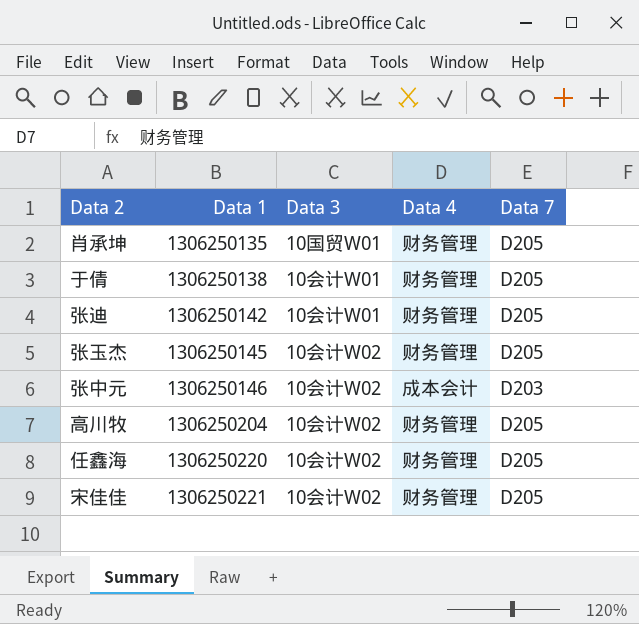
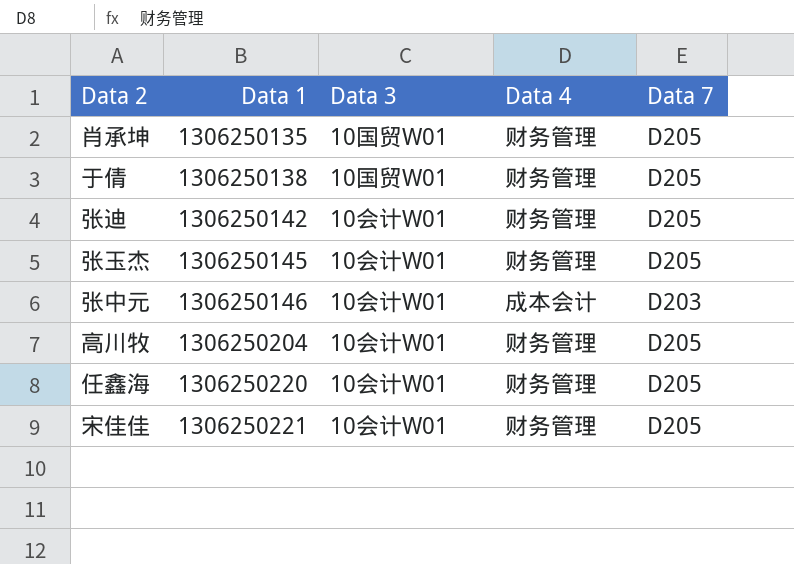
于倩 | Data 3: 10会计W01 -> 10国贸W01
张玉杰 | Data 3: 10会计W02 -> 10会计W01
张中元 | Data 3: 10会计W02 -> 10会计W01
高川牧 | Data 3: 10会计W02 -> 10会计W01
任鑫海 | Data 3: 10会计W02 -> 10会计W01
宋佳佳 | Data 3: 10会计W02 -> 10会计W01

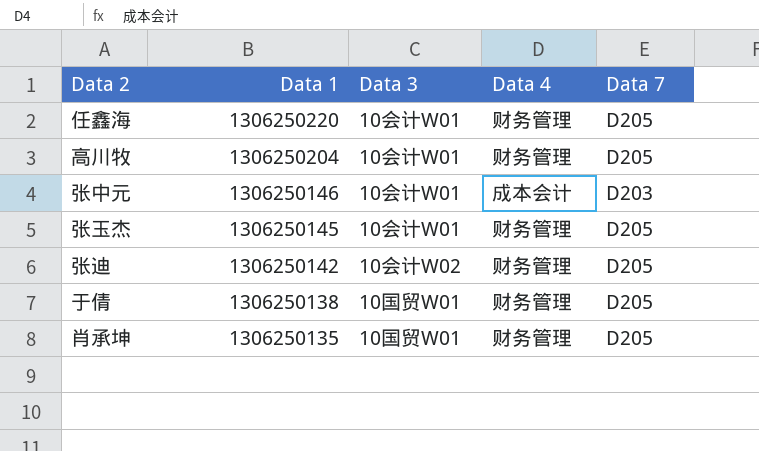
row order: Data 1 ascending -> Data 1 descending
row 宋佳佳: 1306250221 | 10会计W01 | 财务管理 | D205 -> none
张迪 | Data 3: 10会计W01 -> 10会计W02

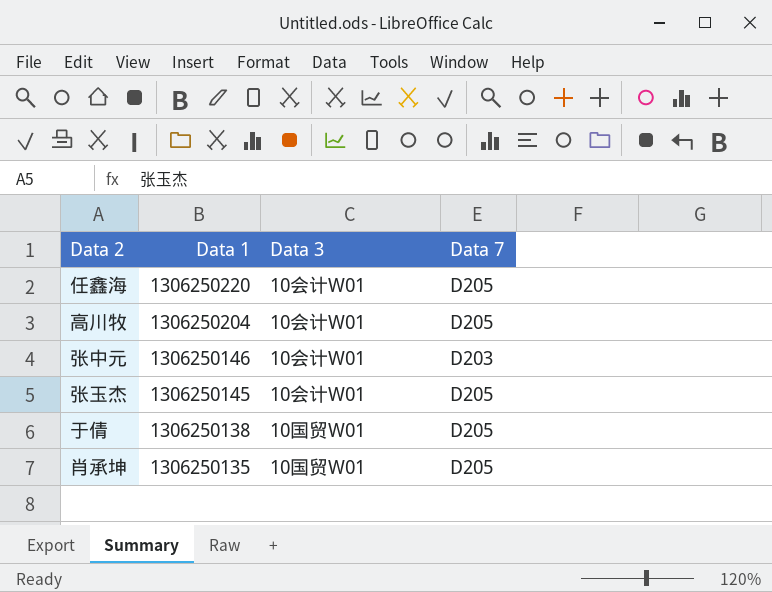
column Data 4 | position: 4 -> none
row 张迪: 1306250142 | 10会计W02 | 财务管理 | D205 -> none

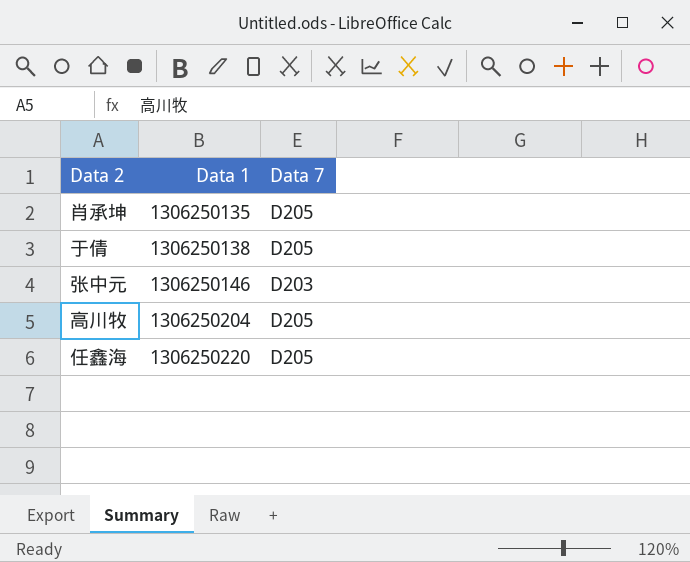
row order: Data 1 descending -> Data 1 ascending
column Data 3 | position: 3 -> none
row 张玉杰: 1306250145 | 10会计W01 | D205 -> none

